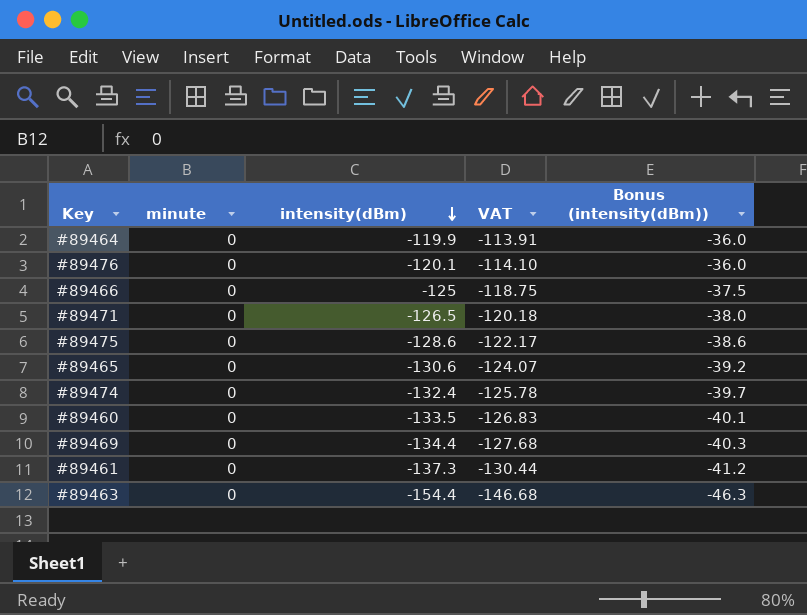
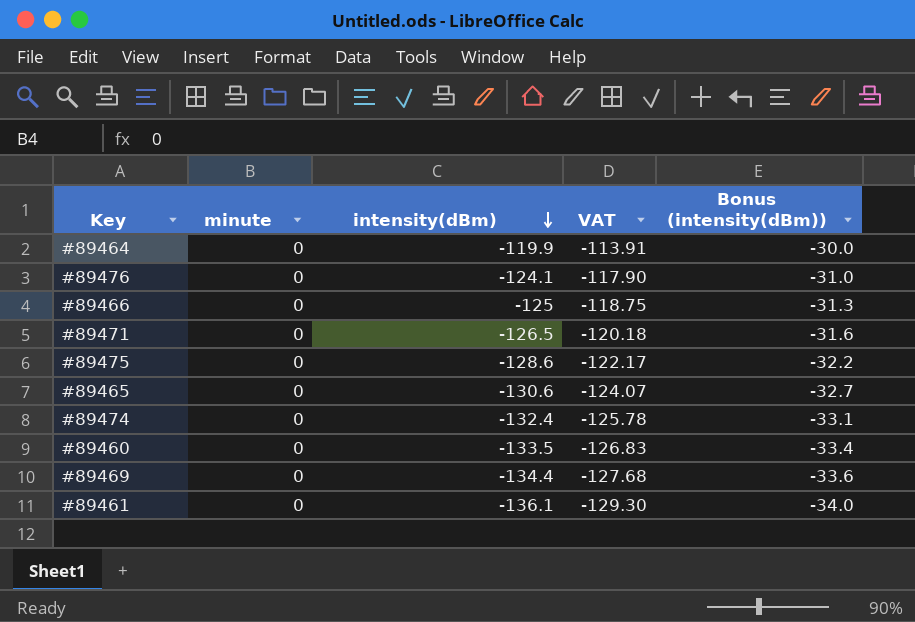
column Bonus (intensity(dBm)) | formula: [intensity(dBm)] * 0.3 -> [intensity(dBm)] * 0.25
row #89463: 0 | -154.4 | -146.68 | -46.3 -> none
#89476 | intensity(dBm): -120.1 -> -124.1
#89476 | VAT: -114.10 -> -117.90
#89461 | intensity(dBm): -137.3 -> -136.1
#89461 | VAT: -130.44 -> -129.30

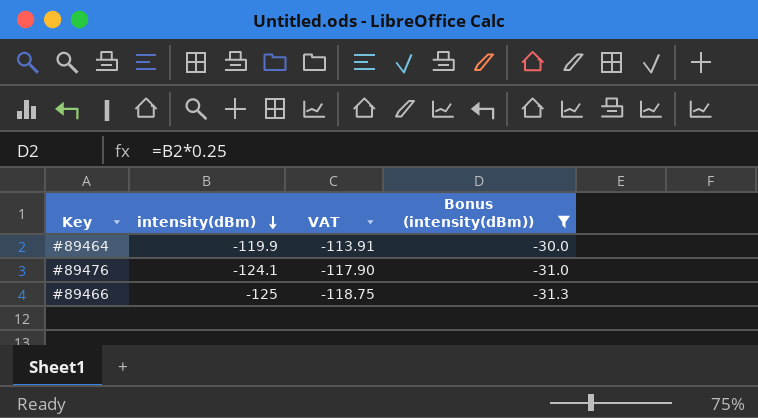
filter: none -> Bonus (intensity(dBm)) >= -31.3
column minute | position: 2 -> none

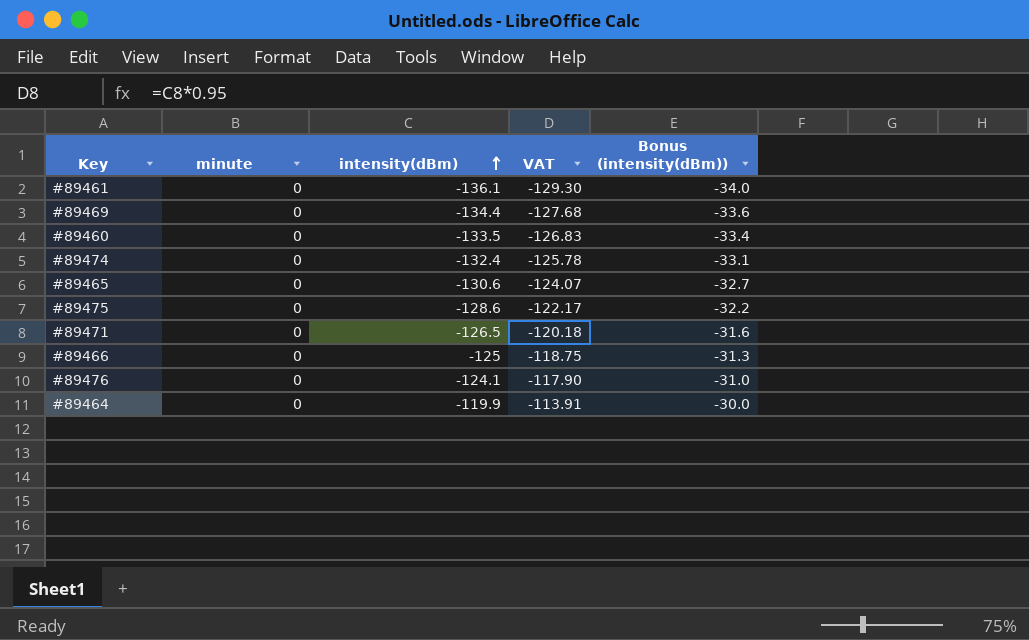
filter: Bonus (intensity(dBm)) >= -31.3 -> none
row order: intensity(dBm) descending -> intensity(dBm) ascending
column minute | position: none -> 2

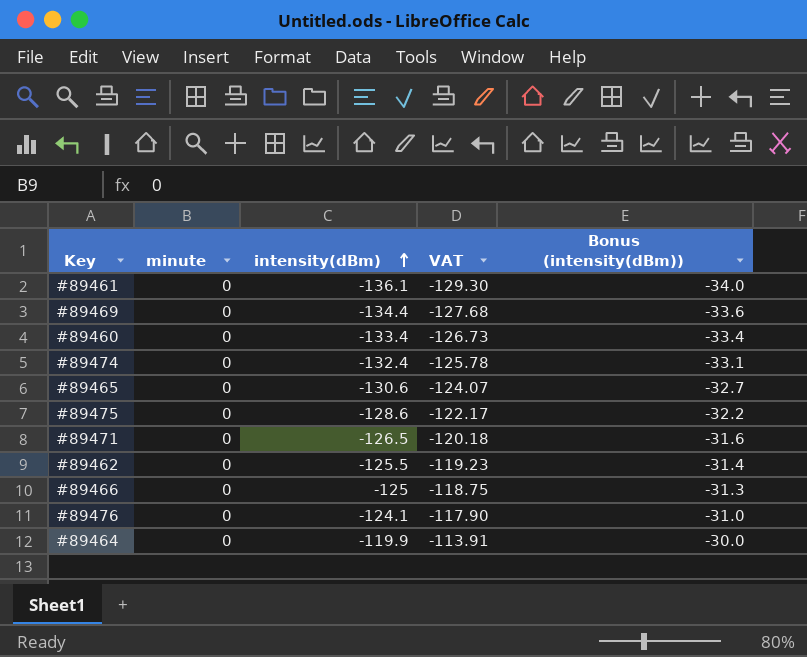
#89460 | intensity(dBm): -133.5 -> -133.4
#89460 | VAT: -126.83 -> -126.73
row #89462: none -> 0 | -125.5 | -119.23 | -31.4

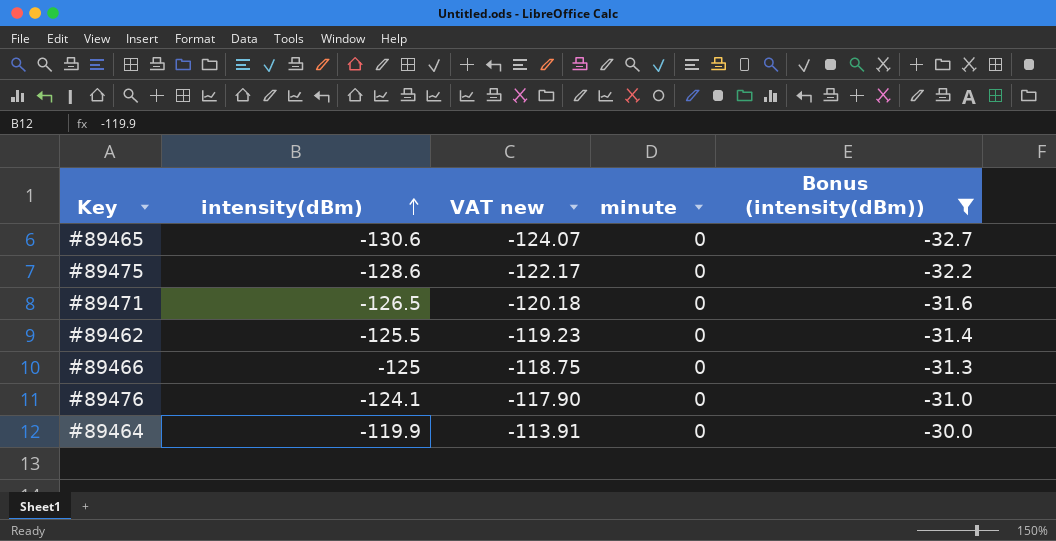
filter: none -> Bonus (intensity(dBm)) >= -32.7
column name: VAT -> VAT new
column minute | position: 2 -> 4

